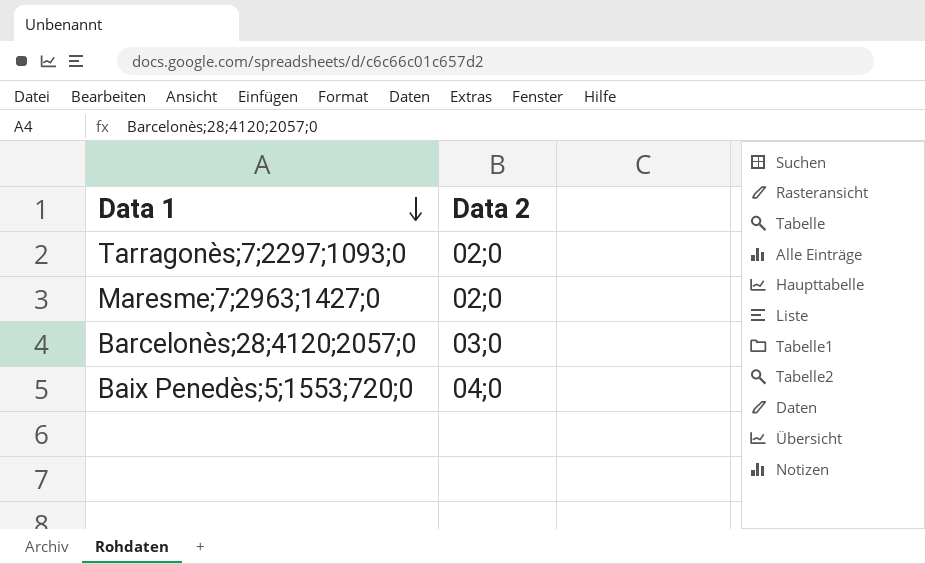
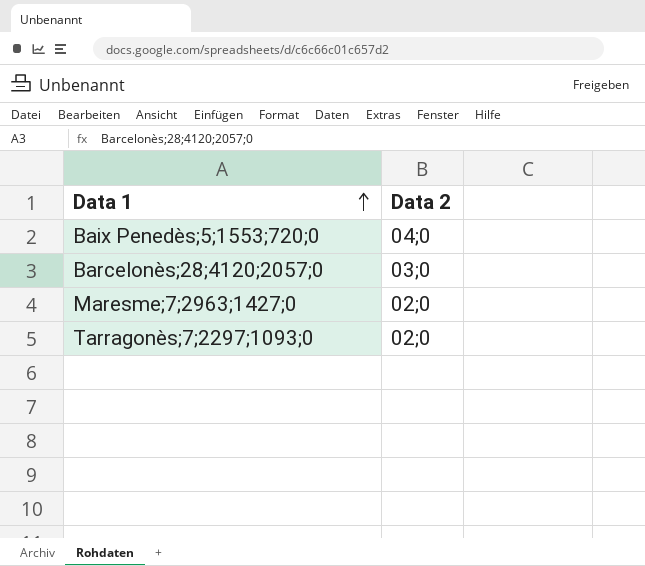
row order: Data 1 descending -> Data 1 ascending

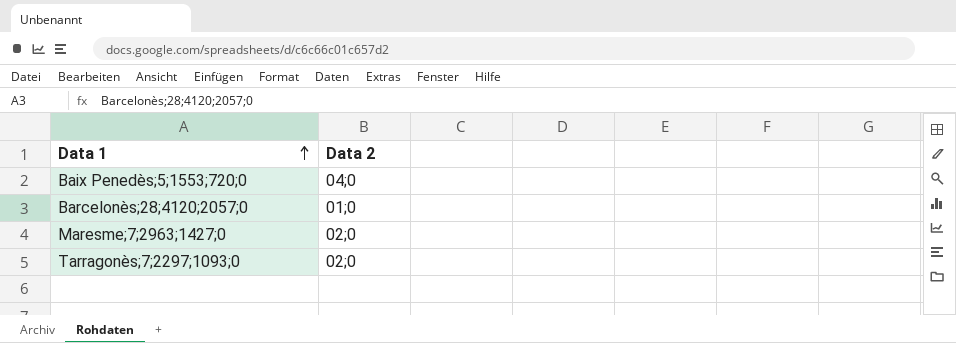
Barcelonès;28;4120;2057;0 | Data 2: 03;0 -> 01;0

